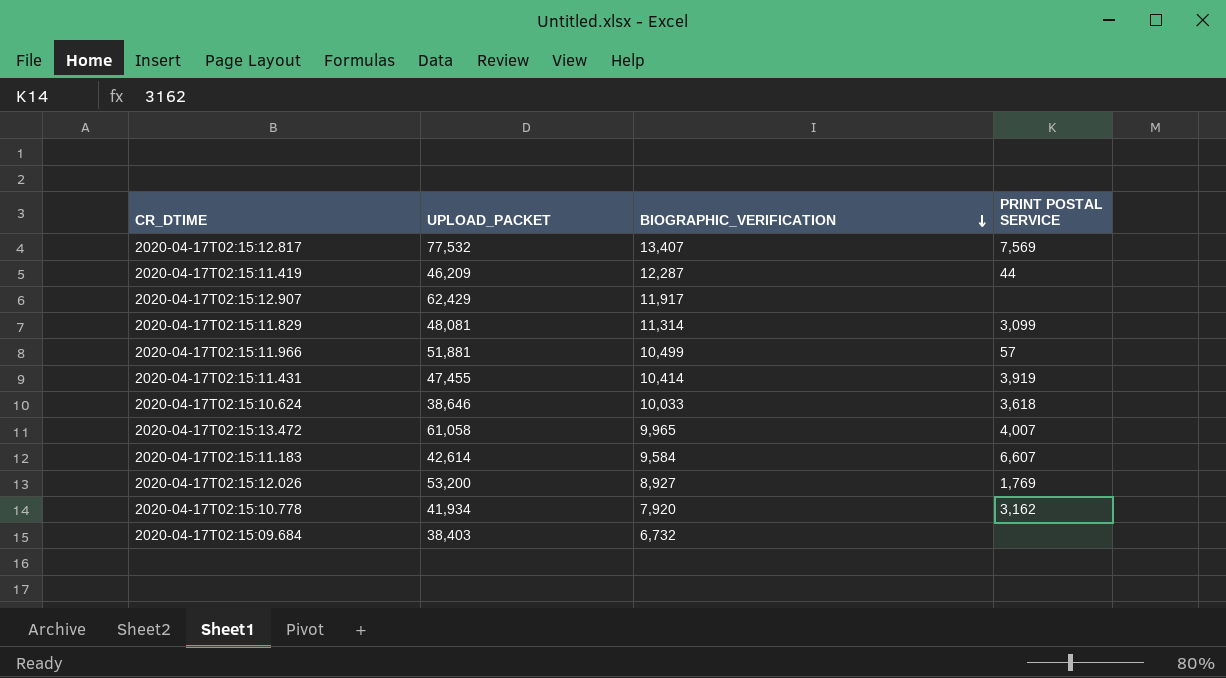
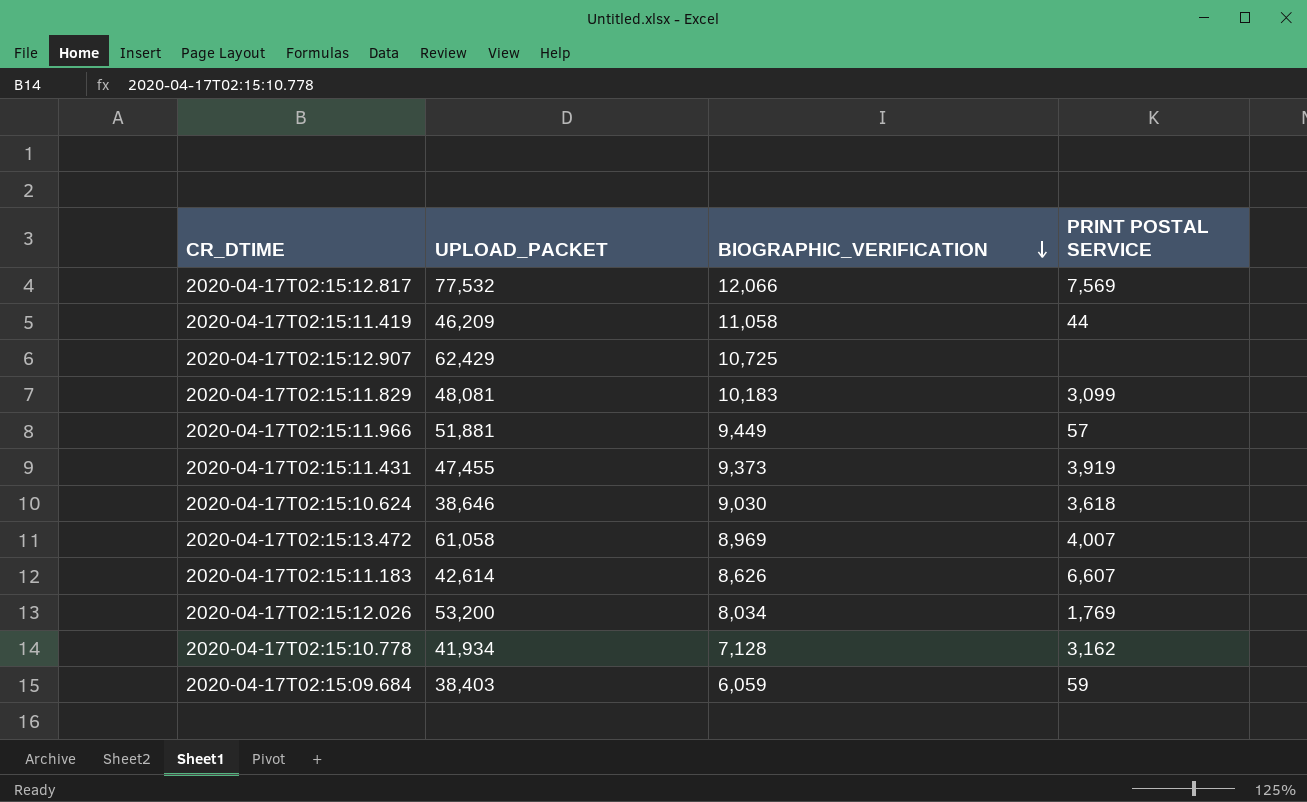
2020-04-17T02:15:12.817 | BIOGRAPHIC_VERIFICATION: 13,407 -> 12,066
2020-04-17T02:15:11.419 | BIOGRAPHIC_VERIFICATION: 12,287 -> 11,058
2020-04-17T02:15:12.907 | BIOGRAPHIC_VERIFICATION: 11,917 -> 10,725
2020-04-17T02:15:11.829 | BIOGRAPHIC_VERIFICATION: 11,314 -> 10,183
2020-04-17T02:15:11.966 | BIOGRAPHIC_VERIFICATION: 10,499 -> 9,449
2020-04-17T02:15:11.431 | BIOGRAPHIC_VERIFICATION: 10,414 -> 9,373
2020-04-17T02:15:10.624 | BIOGRAPHIC_VERIFICATION: 10,033 -> 9,030
2020-04-17T02:15:13.472 | BIOGRAPHIC_VERIFICATION: 9,965 -> 8,969
2020-04-17T02:15:11.183 | BIOGRAPHIC_VERIFICATION: 9,584 -> 8,626
2020-04-17T02:15:12.026 | BIOGRAPHIC_VERIFICATION: 8,927 -> 8,034
2020-04-17T02:15:10.778 | BIOGRAPHIC_VERIFICATION: 7,920 -> 7,128
2020-04-17T02:15:09.684 | BIOGRAPHIC_VERIFICATION: 6,732 -> 6,059
2020-04-17T02:15:09.684 | PRINT POSTAL SERVICE: none -> 59

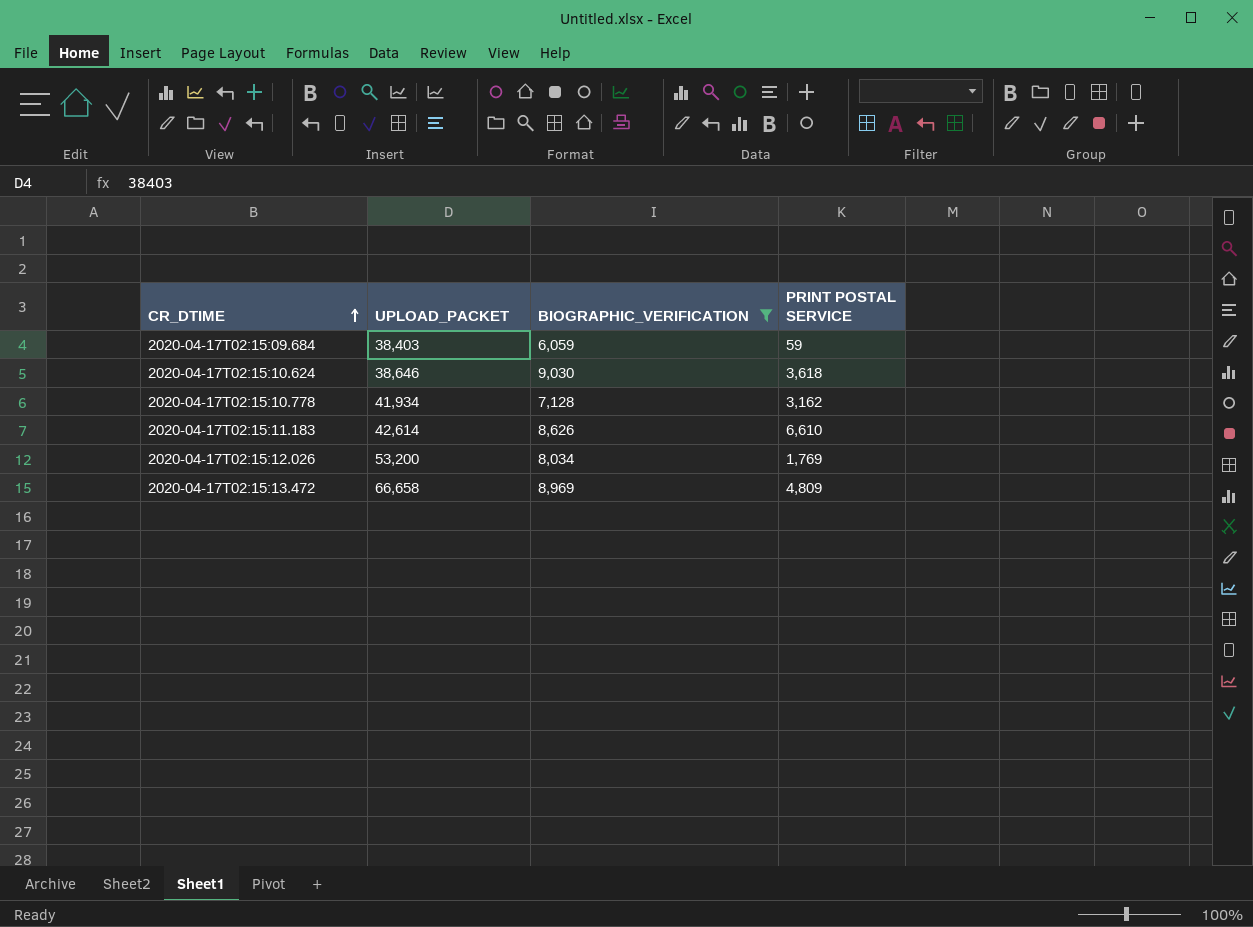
filter: none -> BIOGRAPHIC_VERIFICATION <= 9,030
row order: BIOGRAPHIC_VERIFICATION descending -> CR_DTIME ascending
2020-04-17T02:15:11.183 | PRINT POSTAL SERVICE: 6,607 -> 6,610
2020-04-17T02:15:13.472 | UPLOAD_PACKET: 61,058 -> 66,658
2020-04-17T02:15:13.472 | PRINT POSTAL SERVICE: 4,007 -> 4,809

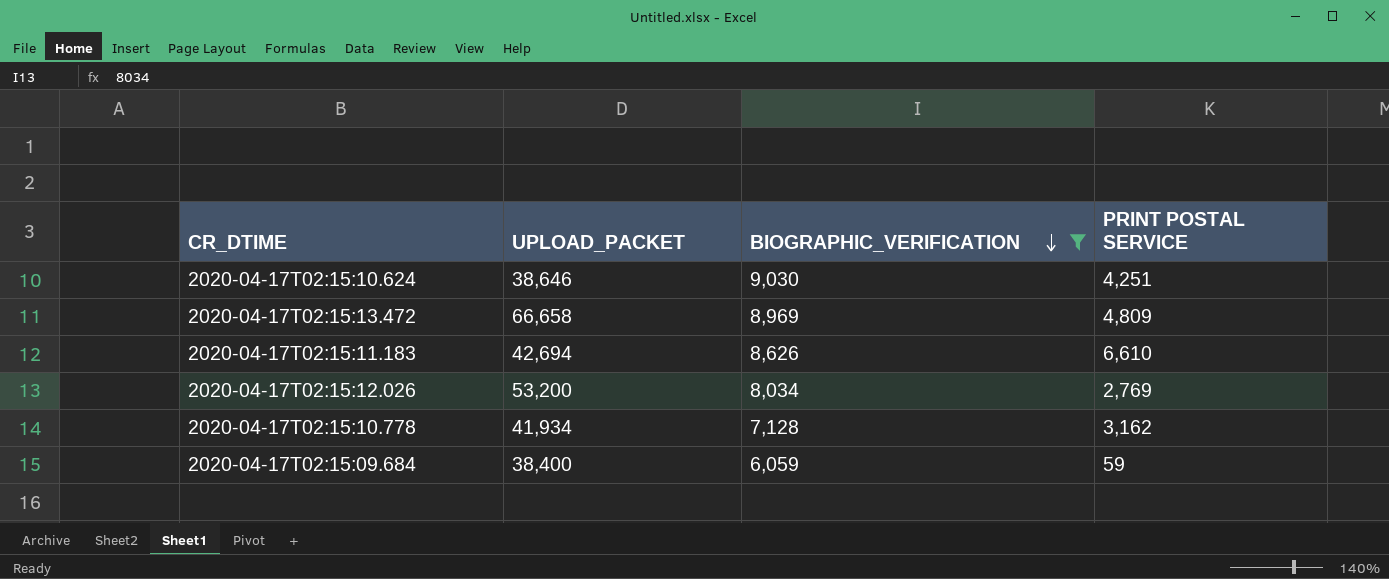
row order: CR_DTIME ascending -> BIOGRAPHIC_VERIFICATION descending
2020-04-17T02:15:10.624 | PRINT POSTAL SERVICE: 3,618 -> 4,251
2020-04-17T02:15:11.183 | UPLOAD_PACKET: 42,614 -> 42,694
2020-04-17T02:15:12.026 | PRINT POSTAL SERVICE: 1,769 -> 2,769
2020-04-17T02:15:09.684 | UPLOAD_PACKET: 38,403 -> 38,400

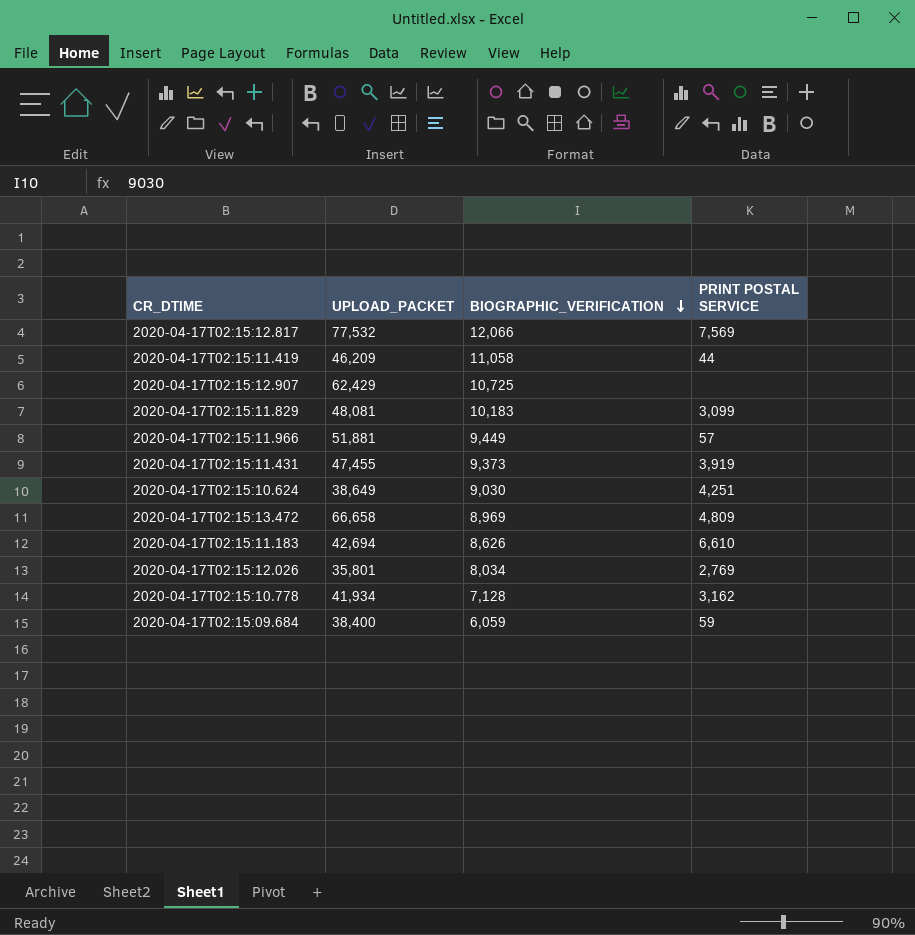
filter: BIOGRAPHIC_VERIFICATION <= 9,030 -> none
2020-04-17T02:15:10.624 | UPLOAD_PACKET: 38,646 -> 38,649
2020-04-17T02:15:12.026 | UPLOAD_PACKET: 53,200 -> 35,801

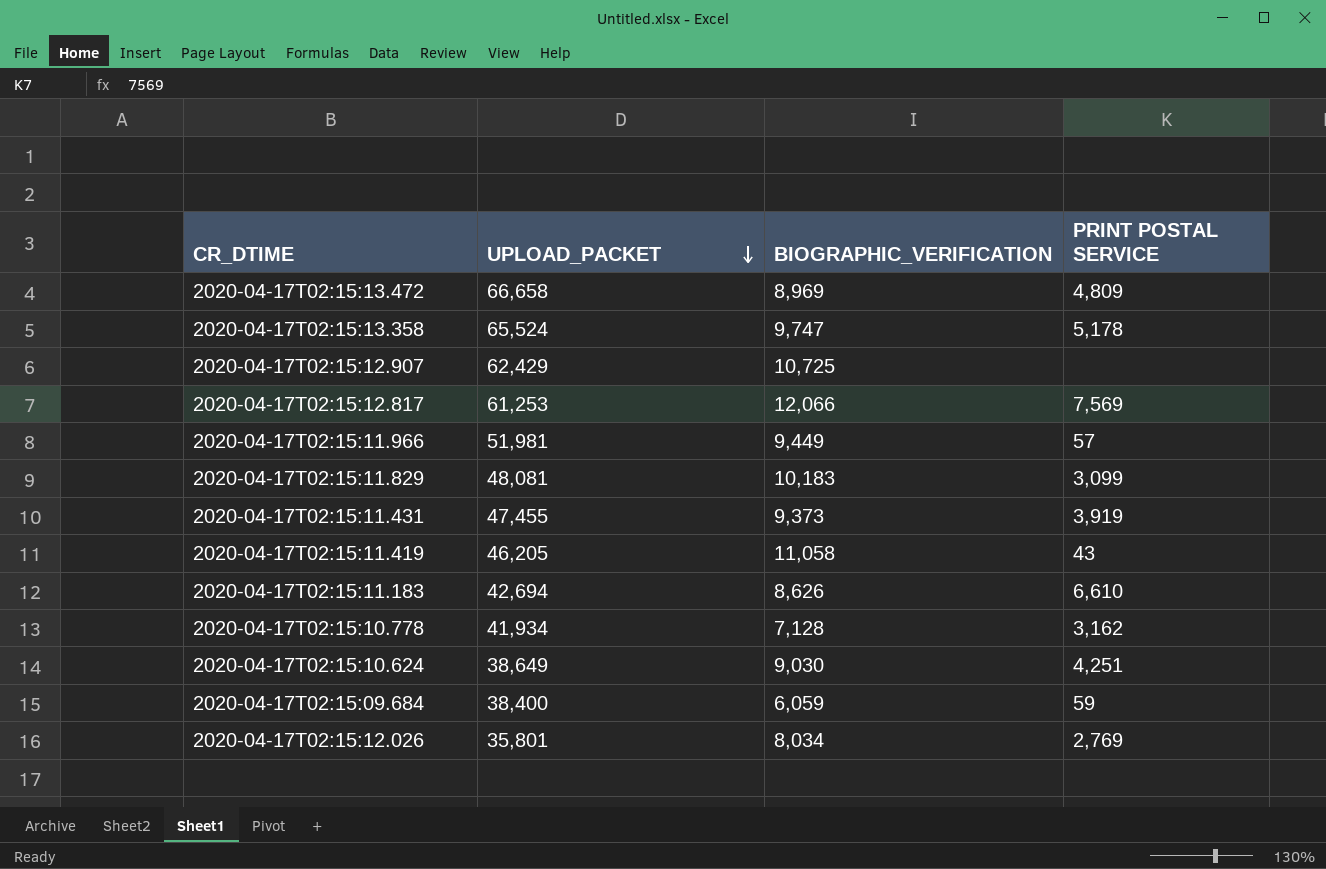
row order: BIOGRAPHIC_VERIFICATION descending -> UPLOAD_PACKET descending
row 2020-04-17T02:15:13.358: none -> 65,524 | 9,747 | 5,178
2020-04-17T02:15:12.817 | UPLOAD_PACKET: 77,532 -> 61,253
2020-04-17T02:15:11.966 | UPLOAD_PACKET: 51,881 -> 51,981
2020-04-17T02:15:11.419 | UPLOAD_PACKET: 46,209 -> 46,205
2020-04-17T02:15:11.419 | PRINT POSTAL SERVICE: 44 -> 43

